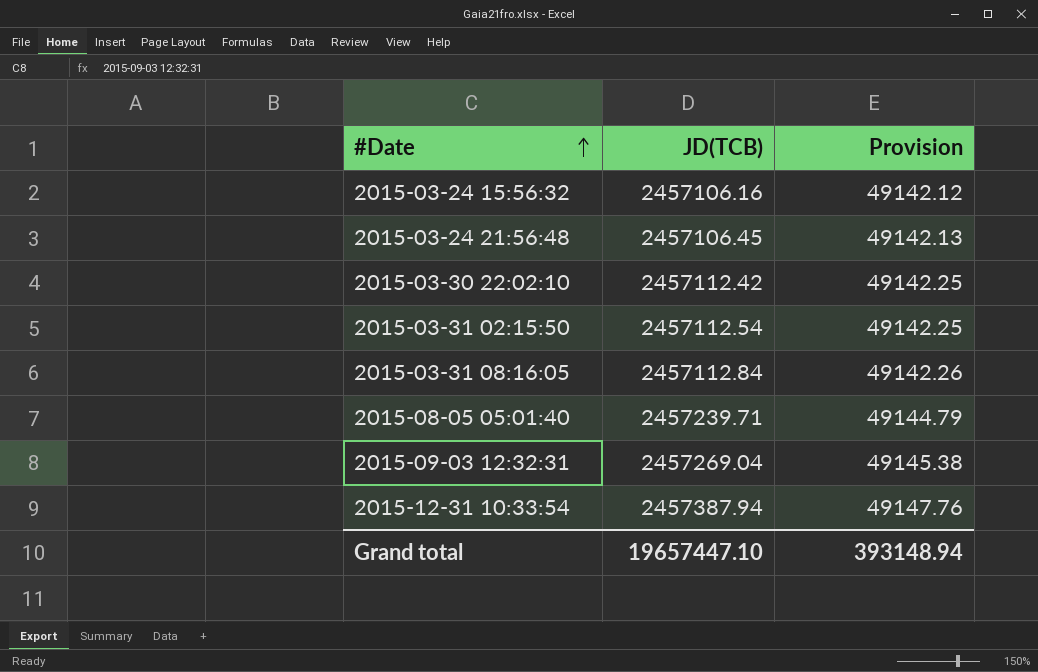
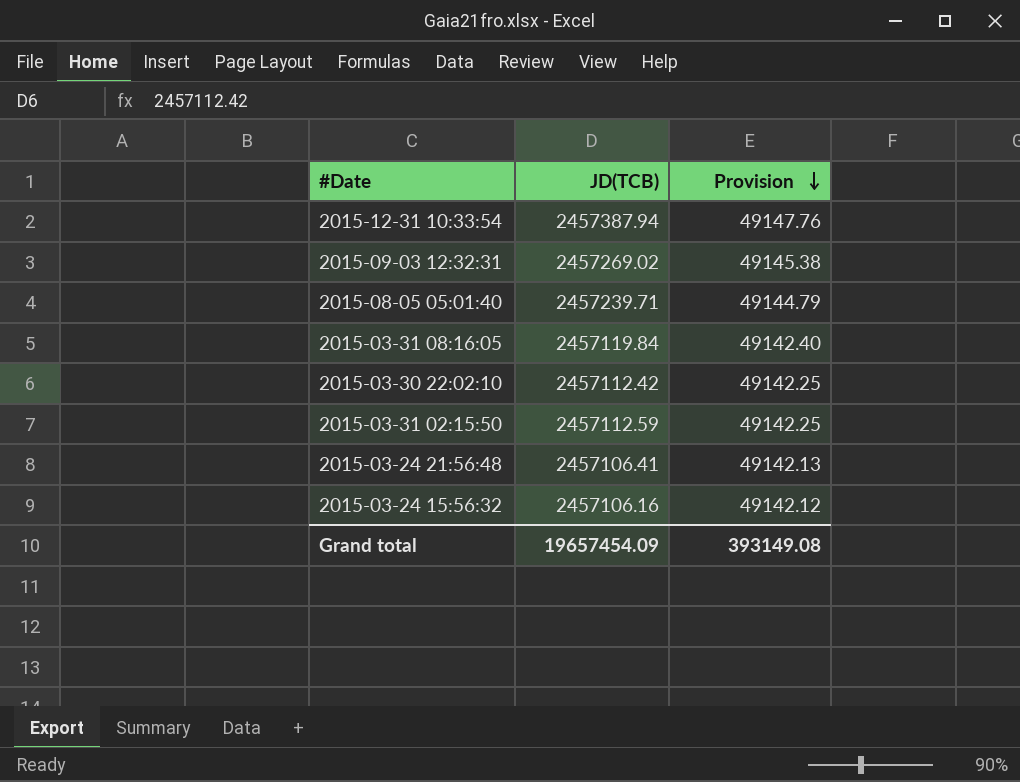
row order: #Date ascending -> Provision descending
2015-09-03 12:32:31 | JD(TCB): 2457269.04 -> 2457269.02
2015-03-31 08:16:05 | JD(TCB): 2457112.84 -> 2457119.84
2015-03-31 08:16:05 | Provision: 49142.26 -> 49142.40
2015-03-31 02:15:50 | JD(TCB): 2457112.54 -> 2457112.59
2015-03-24 21:56:48 | JD(TCB): 2457106.45 -> 2457106.41
Grand total | JD(TCB): 19657447.10 -> 19657454.09
Grand total | Provision: 393148.94 -> 393149.08

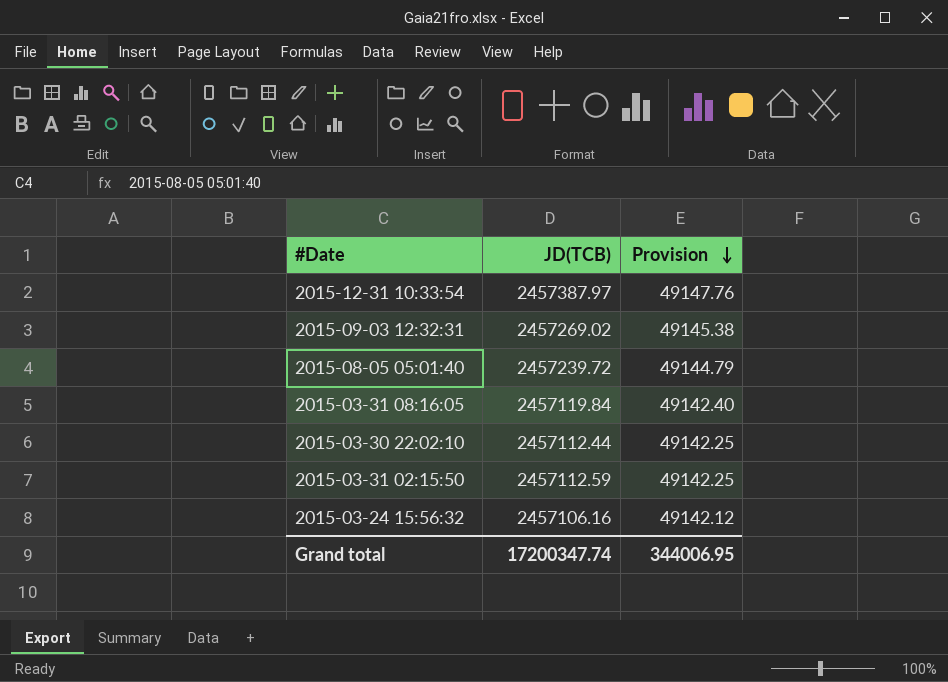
row 2015-03-24 21:56:48: 2457106.41 | 49142.13 -> none
2015-12-31 10:33:54 | JD(TCB): 2457387.94 -> 2457387.97
2015-08-05 05:01:40 | JD(TCB): 2457239.71 -> 2457239.72
2015-03-30 22:02:10 | JD(TCB): 2457112.42 -> 2457112.44
Grand total | JD(TCB): 19657454.09 -> 17200347.74
Grand total | Provision: 393149.08 -> 344006.95

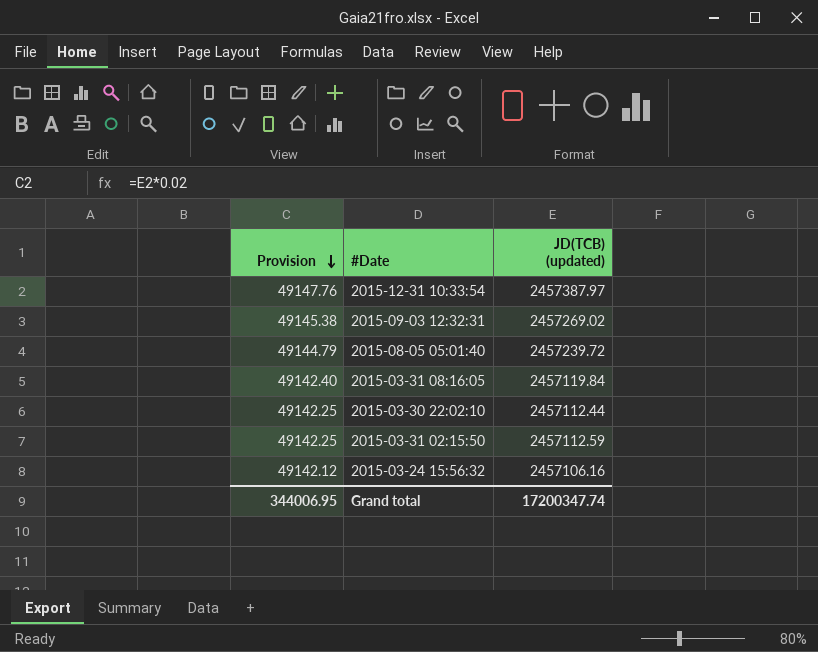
column Provision | position: 3 -> 1
column name: JD(TCB) -> JD(TCB) (updated)

